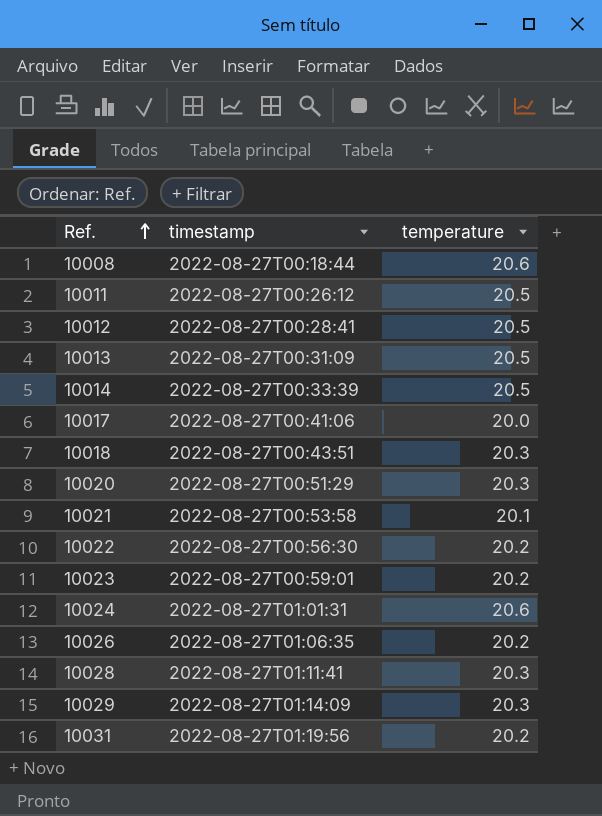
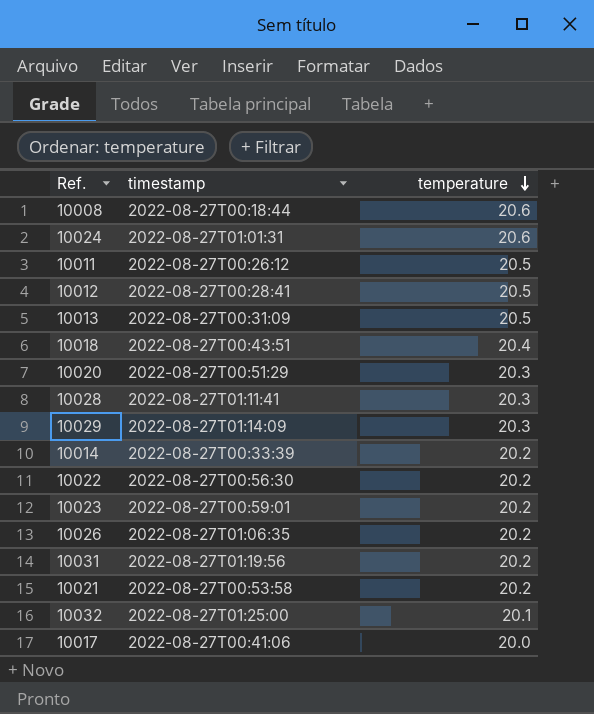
row order: Ref. ascending -> temperature descending
10018 | temperature: 20.3 -> 20.4
10014 | temperature: 20.5 -> 20.2
10021 | temperature: 20.1 -> 20.2
row 10032: none -> 2022-08-27T01:25:00 | 20.1

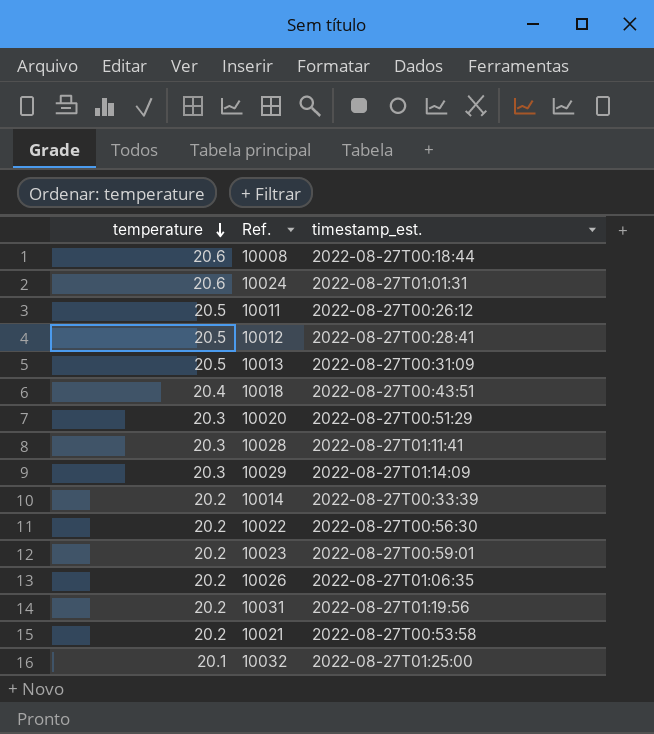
column temperature | position: 3 -> 1
column name: timestamp -> timestamp_est.
row 10017: 2022-08-27T00:41:06 | 20.0 -> none

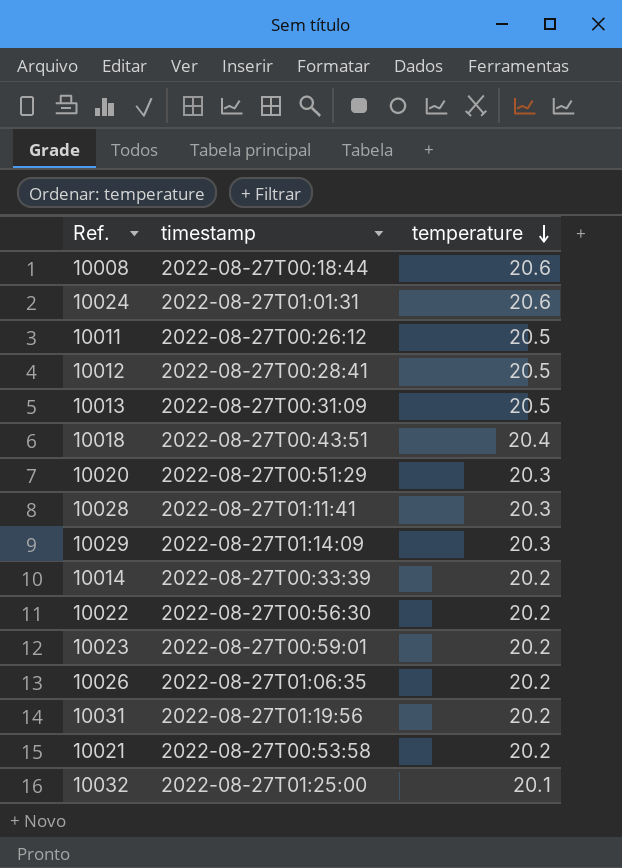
column name: timestamp_est. -> timestamp
column temperature | position: 1 -> 3

